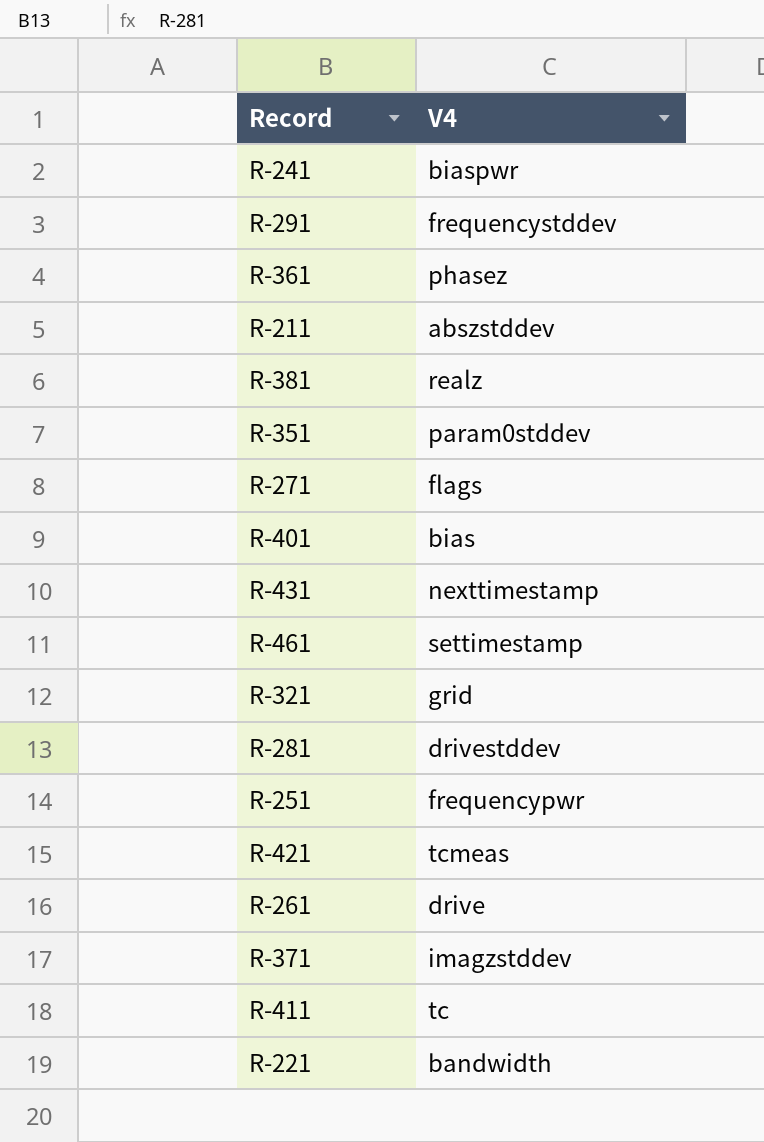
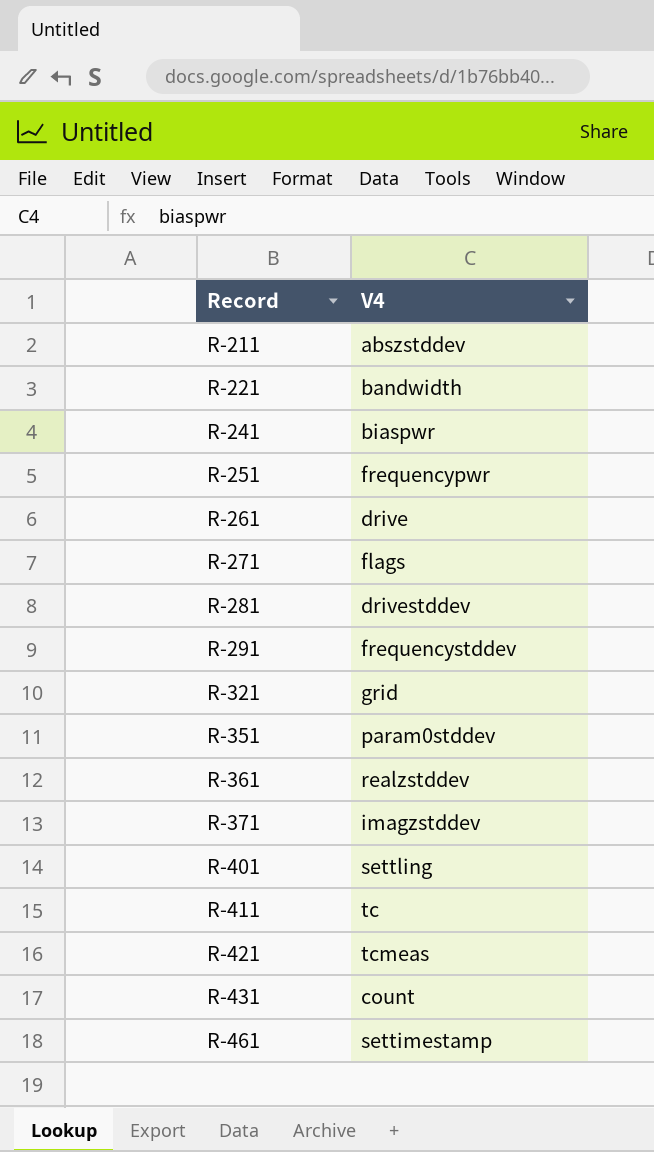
row order: none -> Record ascending
row R-381: realz -> none
R-361 | V4: phasez -> realzstddev
R-401 | V4: bias -> settling
R-431 | V4: nexttimestamp -> count

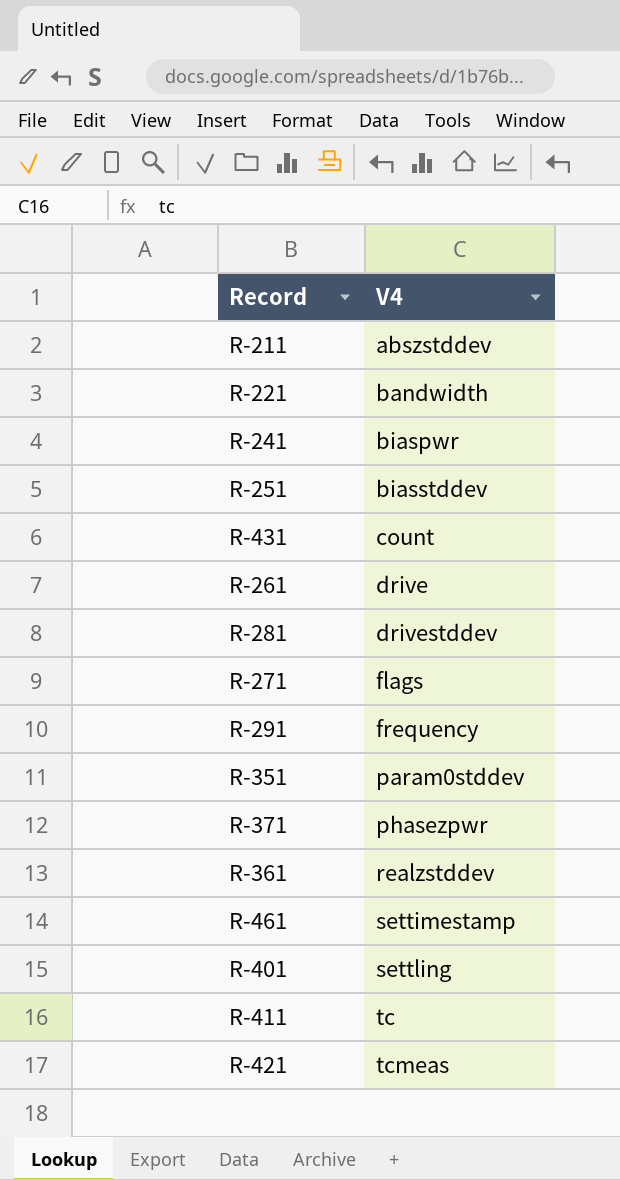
row order: Record ascending -> V4 ascending
row R-321: grid -> none
R-251 | V4: frequencypwr -> biasstddev
R-291 | V4: frequencystddev -> frequency
R-371 | V4: imagzstddev -> phasezpwr

